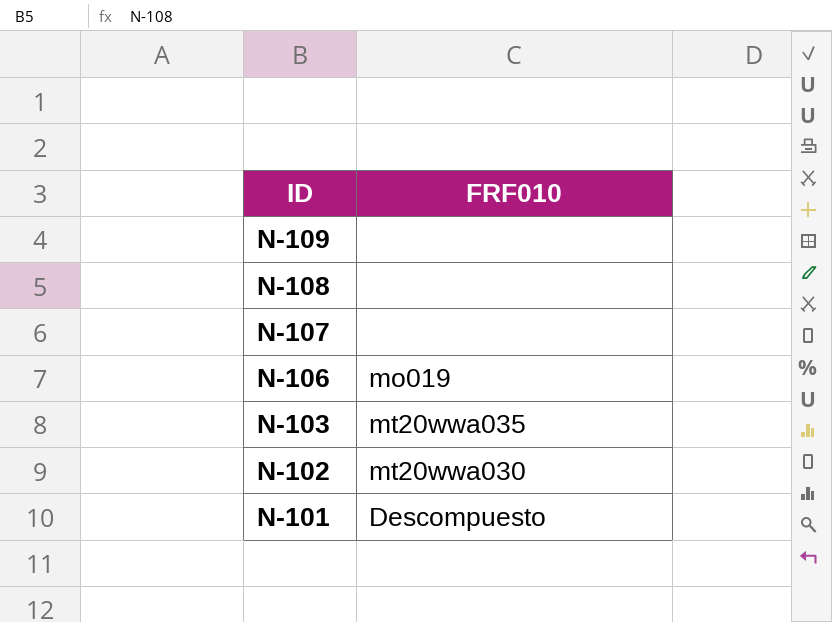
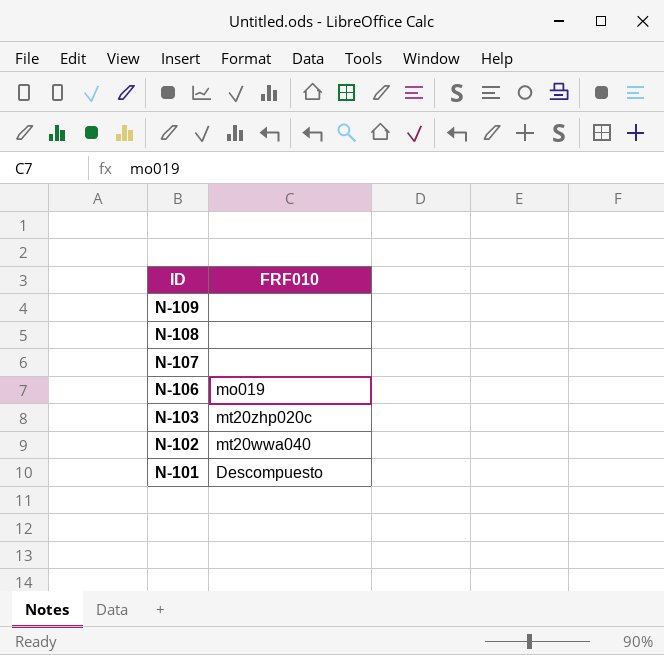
N-103 | FRF010: mt20wwa035 -> mt20zhp020c
N-102 | FRF010: mt20wwa030 -> mt20wwa040

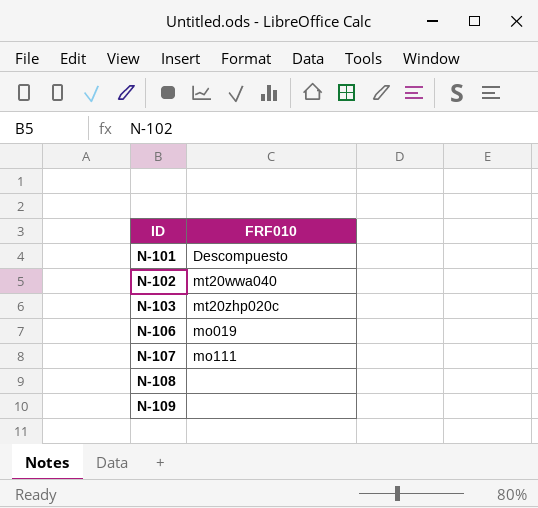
row order: ID descending -> ID ascending
N-107 | FRF010: none -> mo111

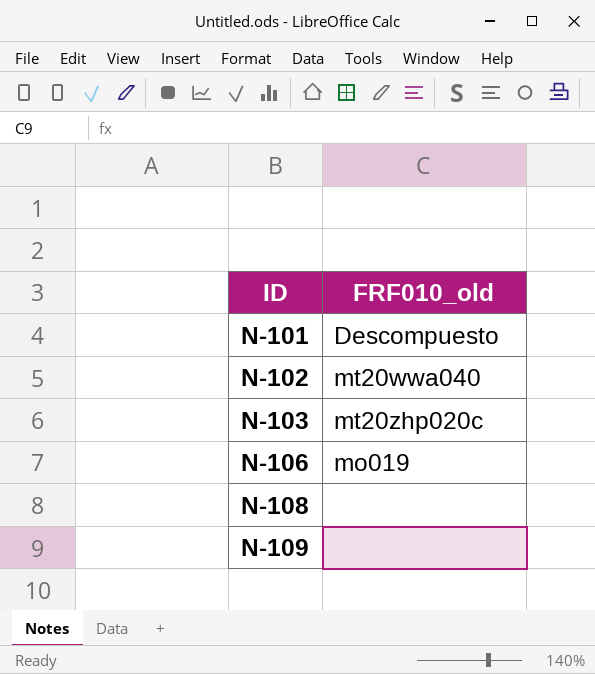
column name: FRF010 -> FRF010_old
row N-107: mo111 -> none

